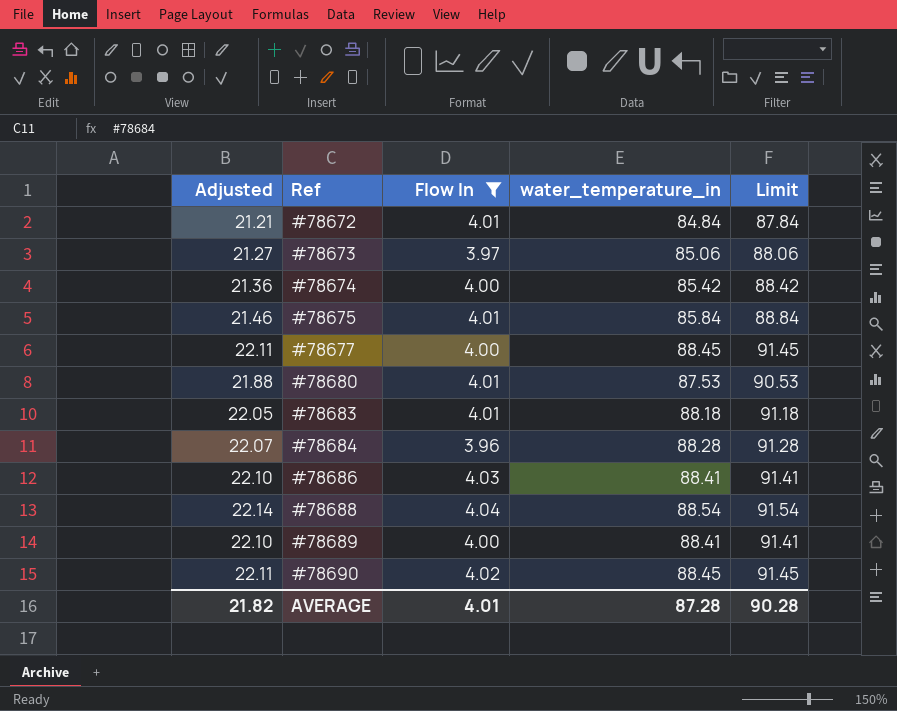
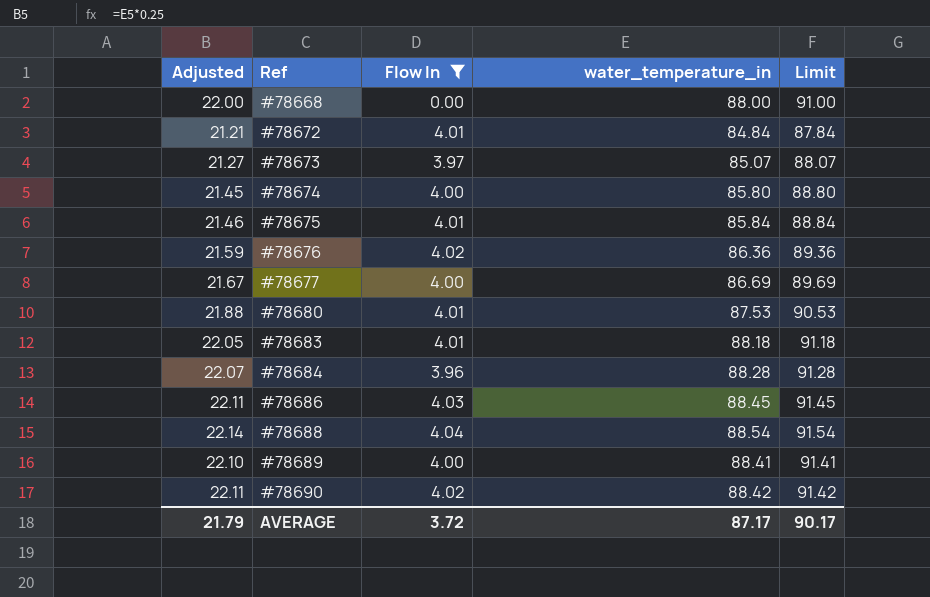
row #78668: none -> 22.00 | 0.00 | 88.00 | 91.00
#78673 | water_temperature_in: 85.06 -> 85.07
#78673 | Limit: 88.06 -> 88.07
#78674 | Adjusted: 21.36 -> 21.45
#78674 | water_temperature_in: 85.42 -> 85.80
#78674 | Limit: 88.42 -> 88.80
row #78676: none -> 21.59 | 4.02 | 86.36 | 89.36
#78677 | Adjusted: 22.11 -> 21.67
#78677 | water_temperature_in: 88.45 -> 86.69
#78677 | Limit: 91.45 -> 89.69
#78686 | Adjusted: 22.10 -> 22.11
#78686 | water_temperature_in: 88.41 -> 88.45
#78686 | Limit: 91.41 -> 91.45
#78690 | water_temperature_in: 88.45 -> 88.42
#78690 | Limit: 91.45 -> 91.42
AVERAGE | Adjusted: 21.82 -> 21.79
AVERAGE | Flow In: 4.01 -> 3.72
AVERAGE | water_temperature_in: 87.28 -> 87.17
AVERAGE | Limit: 90.28 -> 90.17

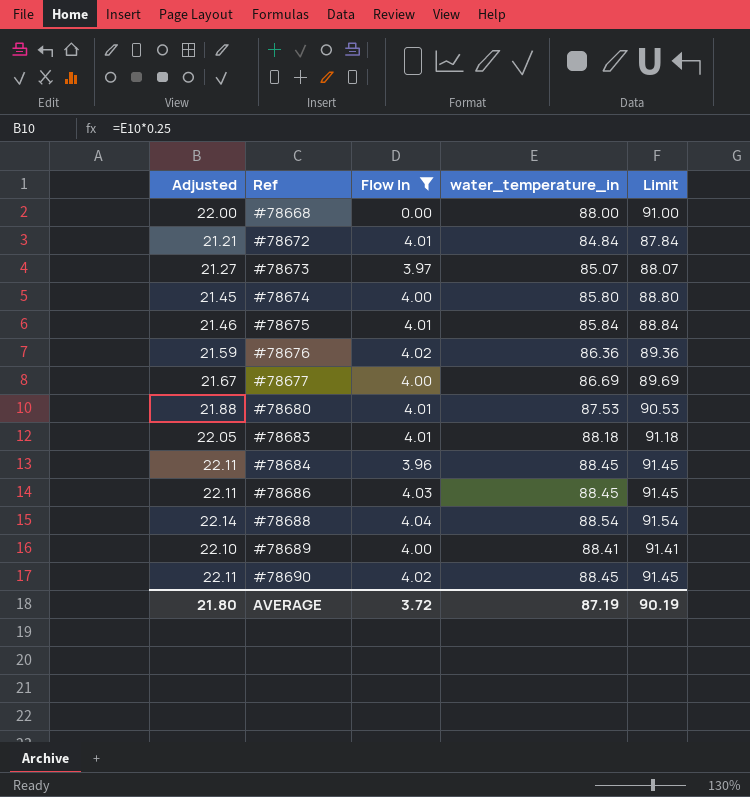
#78684 | Adjusted: 22.07 -> 22.11
#78684 | water_temperature_in: 88.28 -> 88.45
#78684 | Limit: 91.28 -> 91.45
#78690 | water_temperature_in: 88.42 -> 88.45
#78690 | Limit: 91.42 -> 91.45
AVERAGE | Adjusted: 21.79 -> 21.80
AVERAGE | water_temperature_in: 87.17 -> 87.19
AVERAGE | Limit: 90.17 -> 90.19

